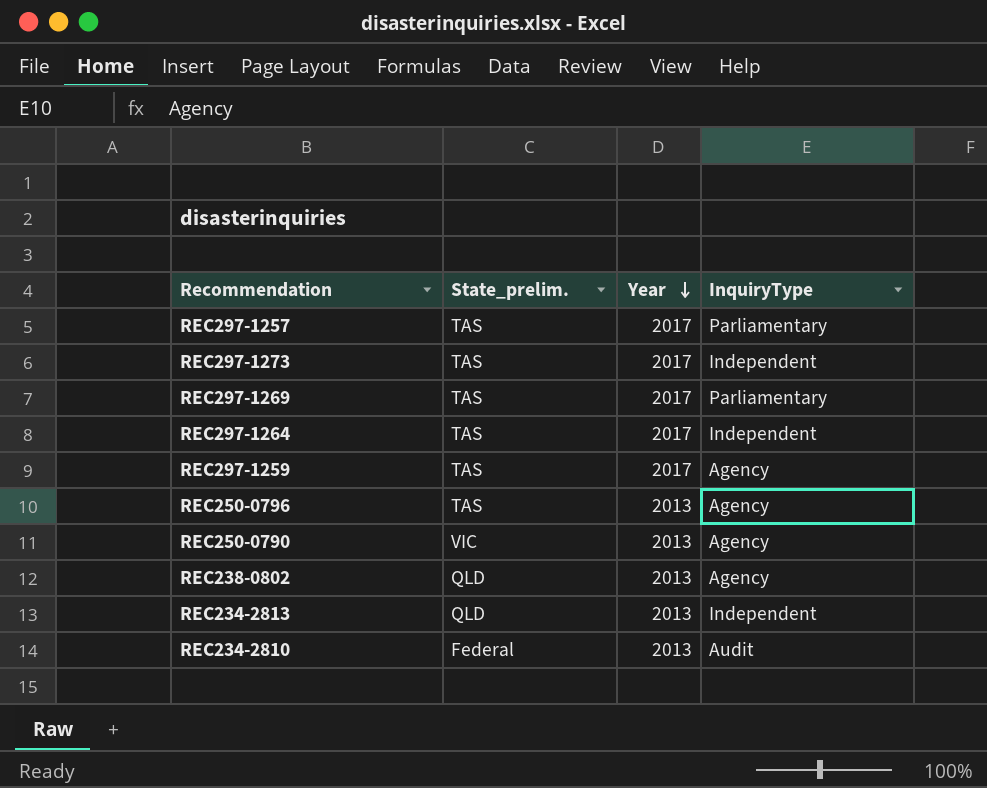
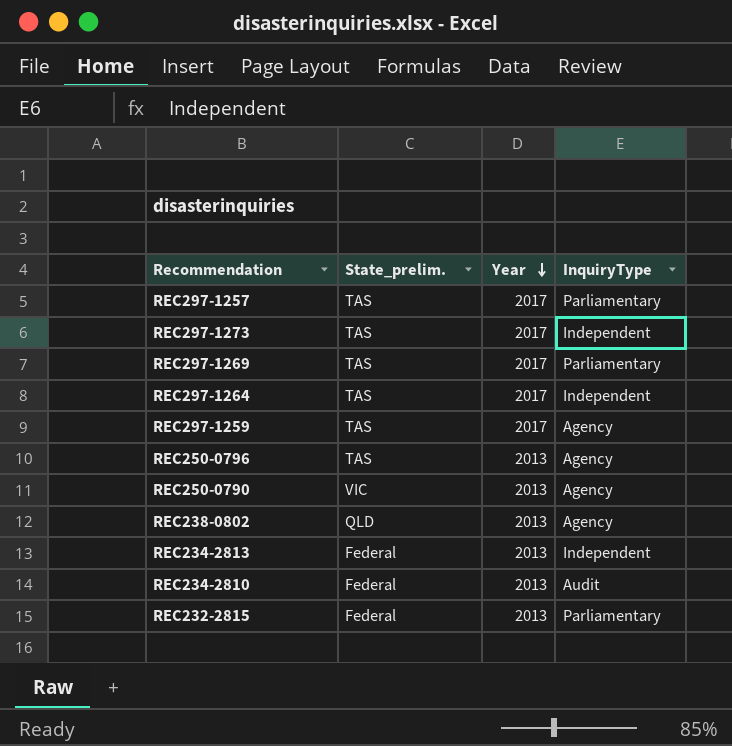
REC234-2813 | State_prelim.: QLD -> Federal
row REC232-2815: none -> Federal | 2013 | Parliamentary

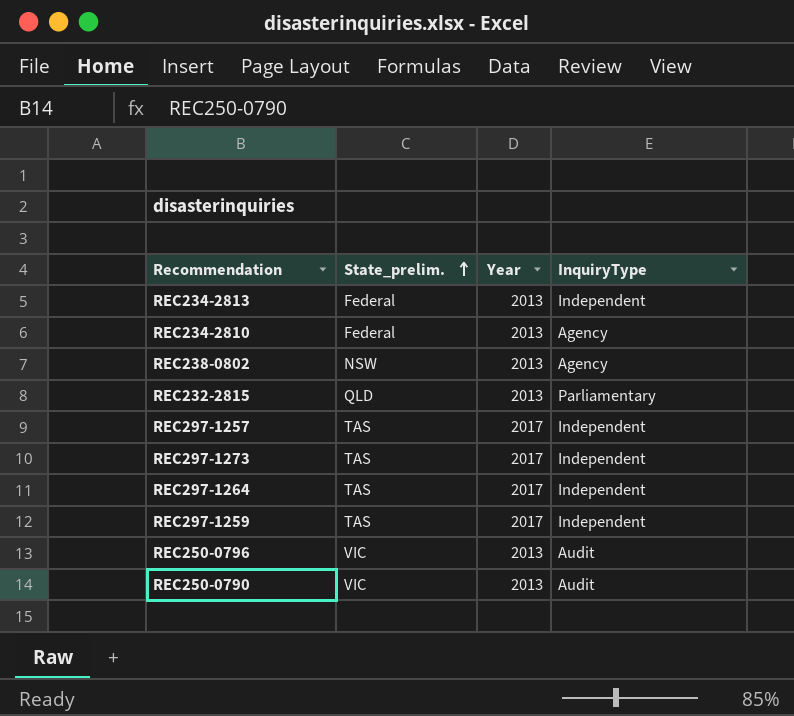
row order: Year descending -> State_prelim. ascending
row REC297-1269: TAS | 2017 | Parliamentary -> none
REC234-2810 | InquiryType: Audit -> Agency
REC238-0802 | State_prelim.: QLD -> NSW
REC232-2815 | State_prelim.: Federal -> QLD
REC297-1257 | InquiryType: Parliamentary -> Independent
REC297-1259 | InquiryType: Agency -> Independent
REC250-0796 | State_prelim.: TAS -> VIC
REC250-0796 | InquiryType: Agency -> Audit
REC250-0790 | InquiryType: Agency -> Audit

